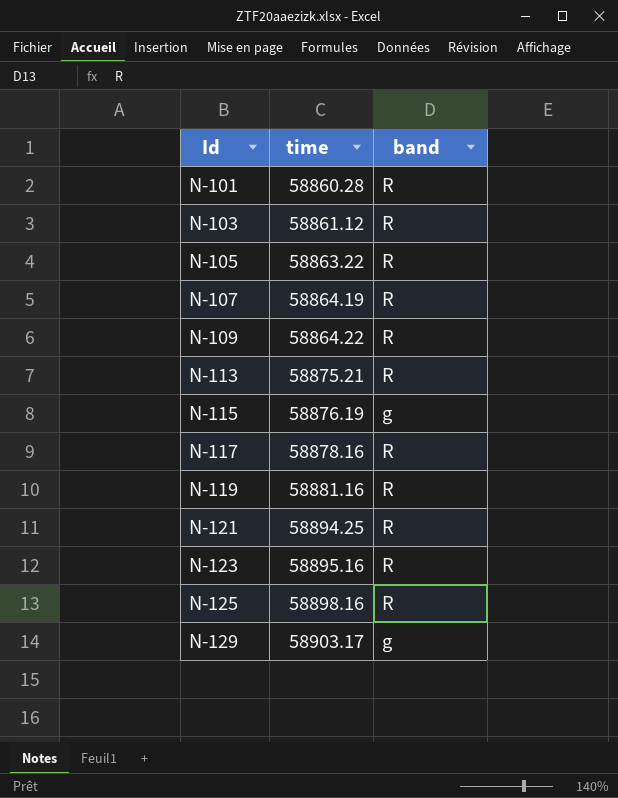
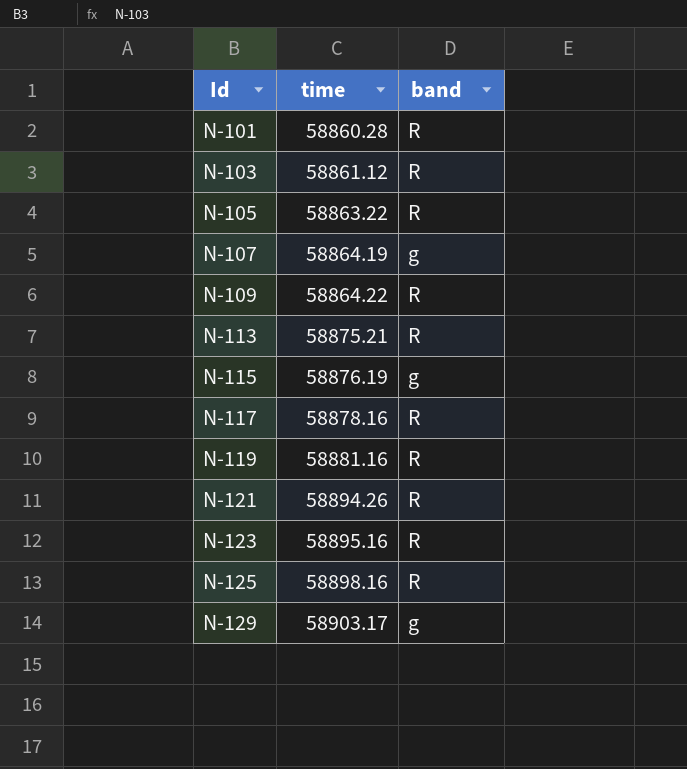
N-107 | band: R -> g
N-121 | time: 58894.25 -> 58894.26

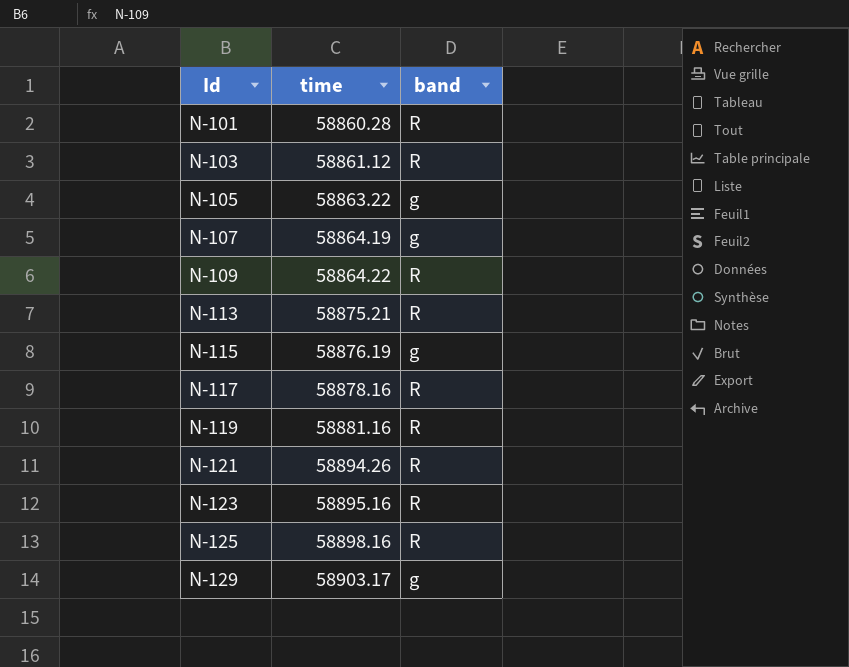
N-105 | band: R -> g

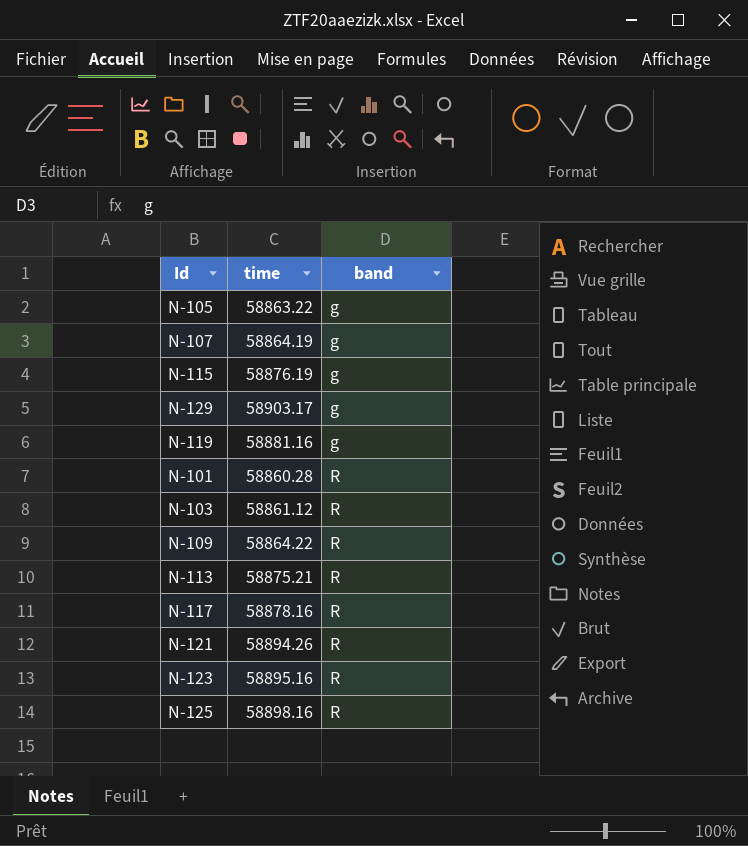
row order: Id ascending -> band ascending
N-119 | band: R -> g

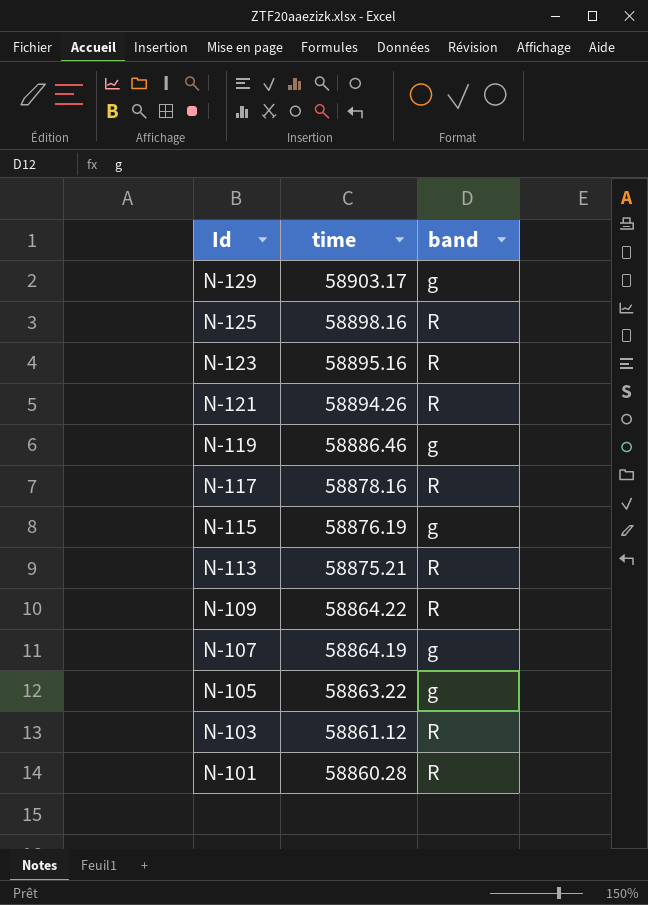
row order: band ascending -> Id descending
N-119 | time: 58881.16 -> 58886.46

